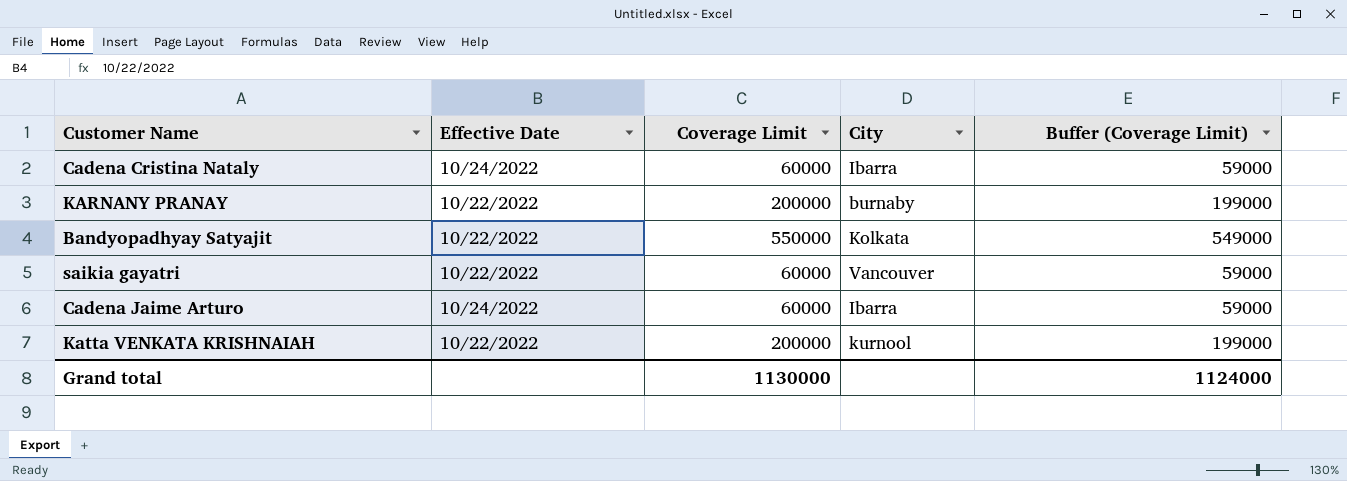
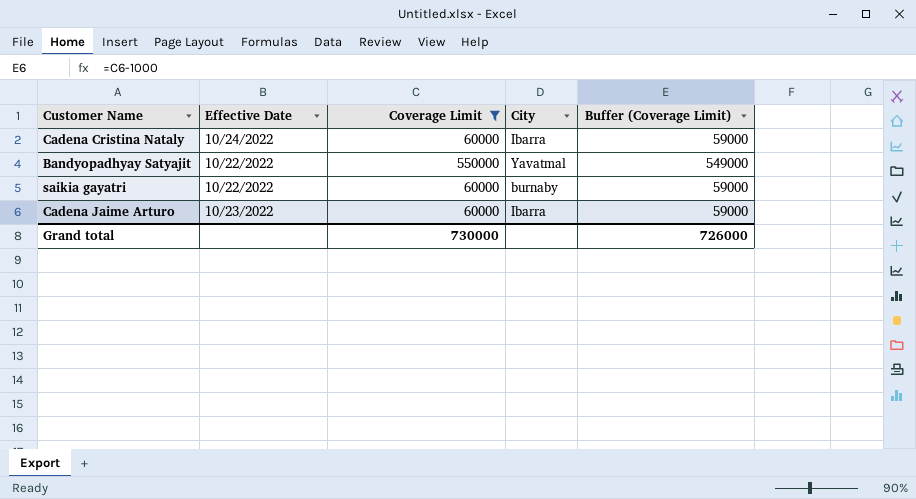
filter: none -> Coverage Limit != 200000
Bandyopadhyay Satyajit | City: Kolkata -> Yavatmal
saikia gayatri | City: Vancouver -> burnaby
Cadena Jaime Arturo | Effective Date: 10/24/2022 -> 10/23/2022
Grand total | Coverage Limit: 1130000 -> 730000
Grand total | Buffer (Coverage Limit): 1124000 -> 726000

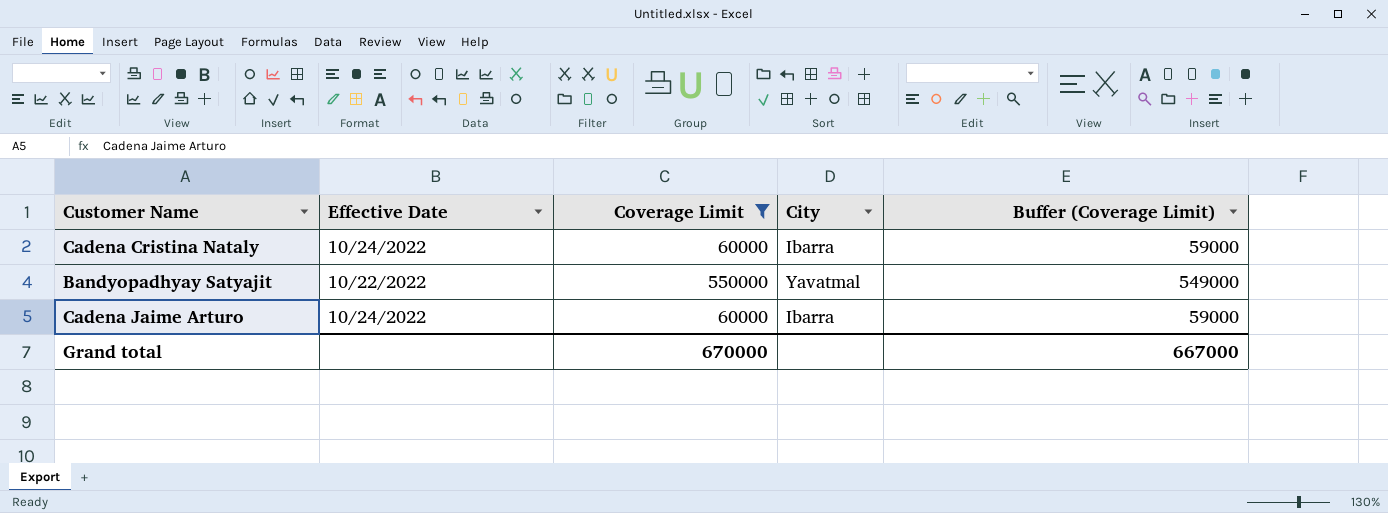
row saikia gayatri: 10/22/2022 | 60000 | burnaby | 59000 -> none
Cadena Jaime Arturo | Effective Date: 10/23/2022 -> 10/24/2022
Grand total | Coverage Limit: 730000 -> 670000
Grand total | Buffer (Coverage Limit): 726000 -> 667000

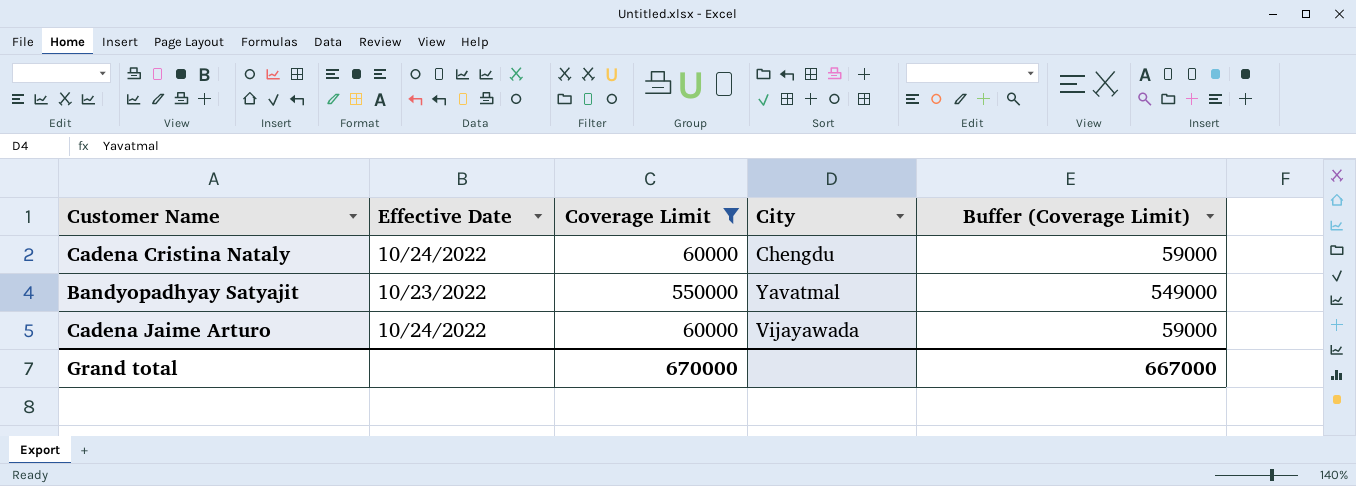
Cadena Cristina Nataly | City: Ibarra -> Chengdu
Bandyopadhyay Satyajit | Effective Date: 10/22/2022 -> 10/23/2022
Cadena Jaime Arturo | City: Ibarra -> Vijayawada

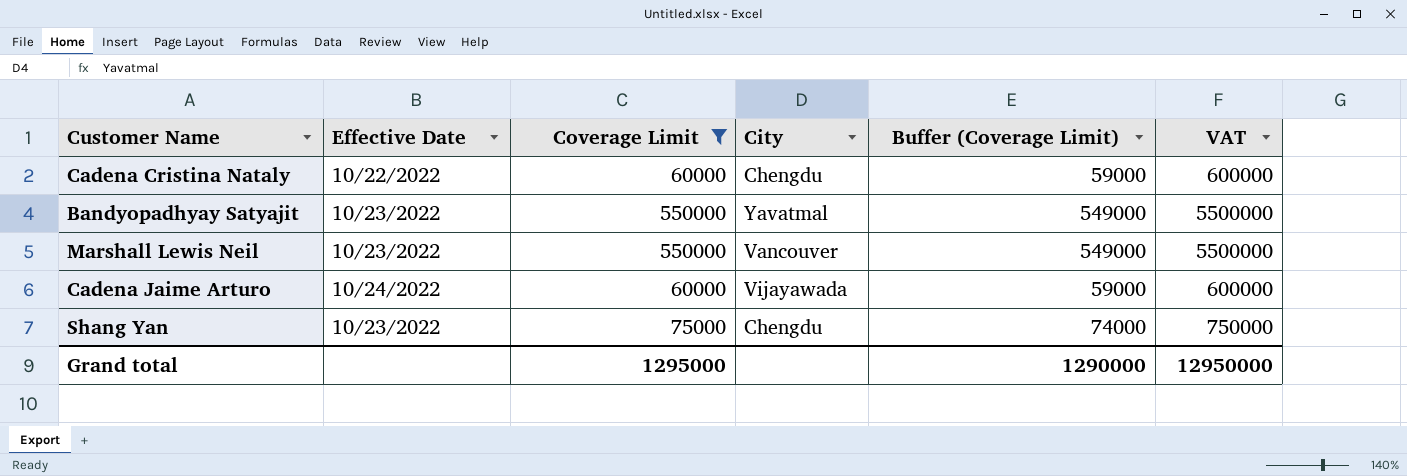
column VAT | formula: none -> [Coverage Limit] * 10
Cadena Cristina Nataly | Effective Date: 10/24/2022 -> 10/22/2022
row Marshall Lewis Neil: none -> 10/23/2022 | 550000 | Vancouver | 549000 | 5500000
row Shang Yan: none -> 10/23/2022 | 75000 | Chengdu | 74000 | 750000
Grand total | Coverage Limit: 670000 -> 1295000
Grand total | Buffer (Coverage Limit): 667000 -> 1290000

